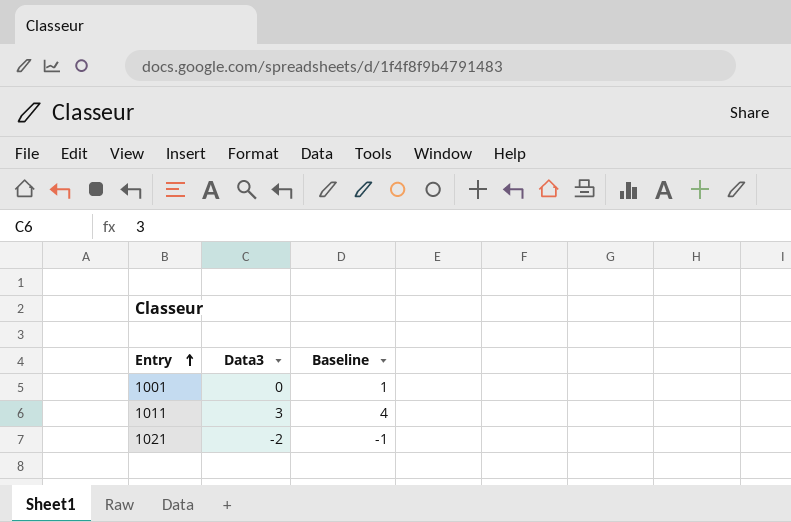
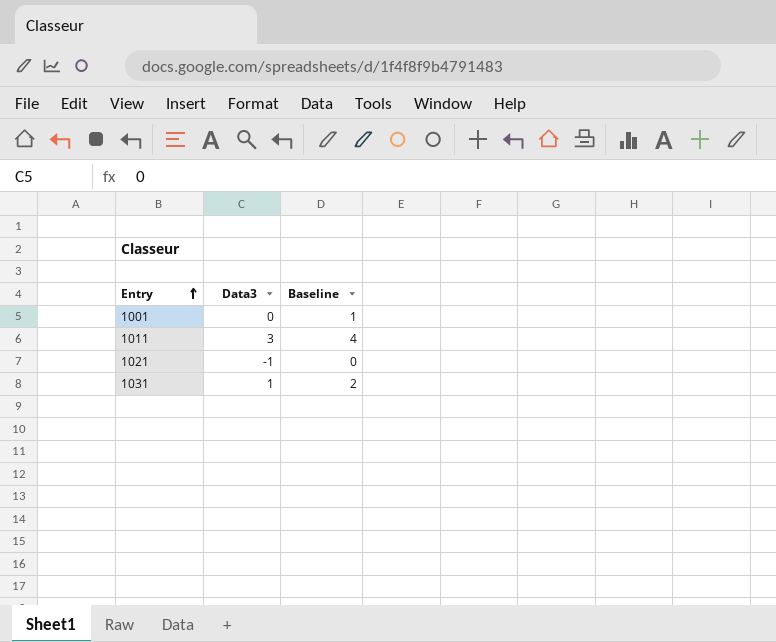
1021 | Data3: -2 -> -1
1021 | Baseline: -1 -> 0
row 1031: none -> 1 | 2

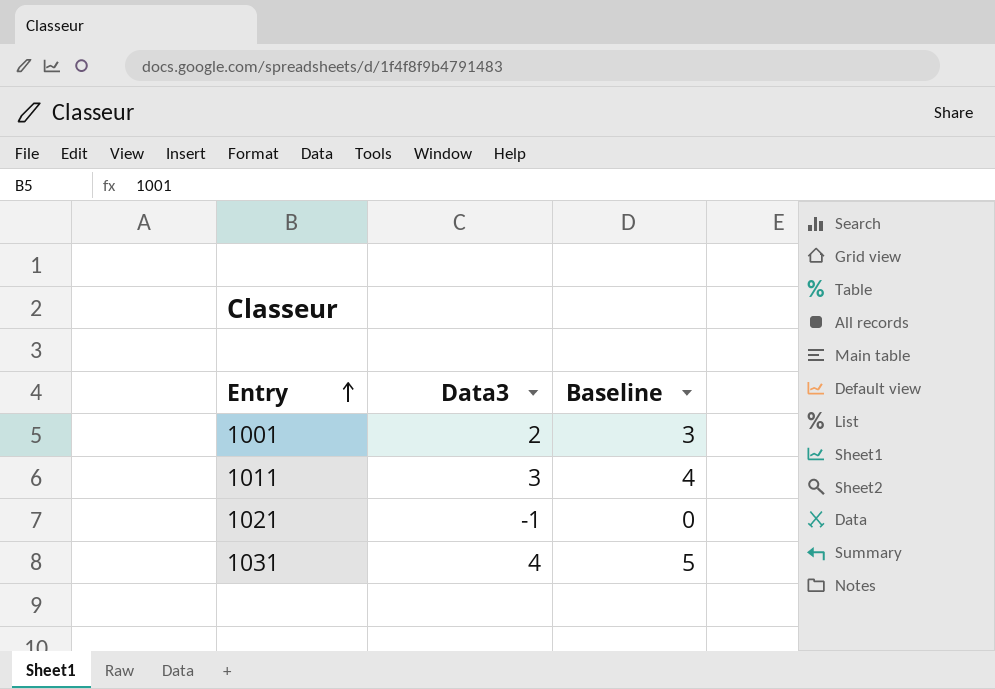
1001 | Data3: 0 -> 2
1001 | Baseline: 1 -> 3
1031 | Data3: 1 -> 4
1031 | Baseline: 2 -> 5

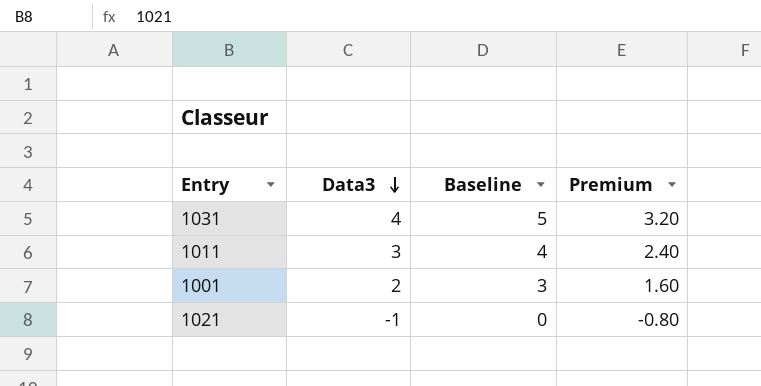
row order: Entry ascending -> Data3 descending
column Premium | formula: none -> [Data3] * 0.8

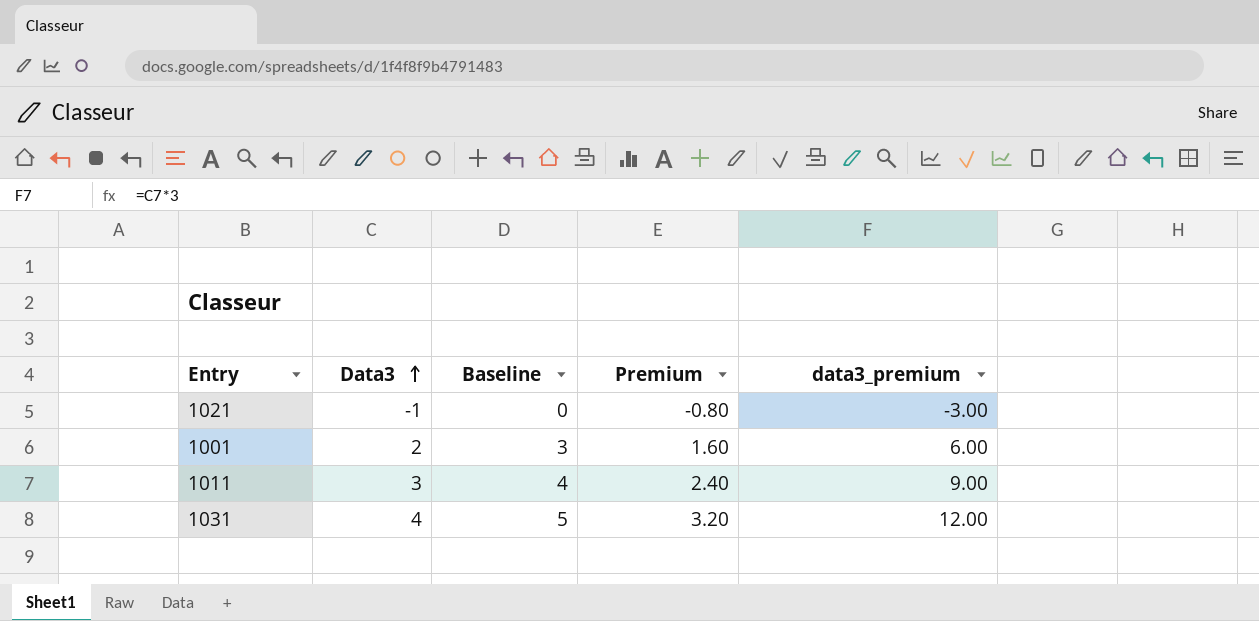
row order: Data3 descending -> Data3 ascending
column data3_premium | formula: none -> [Data3] * 3

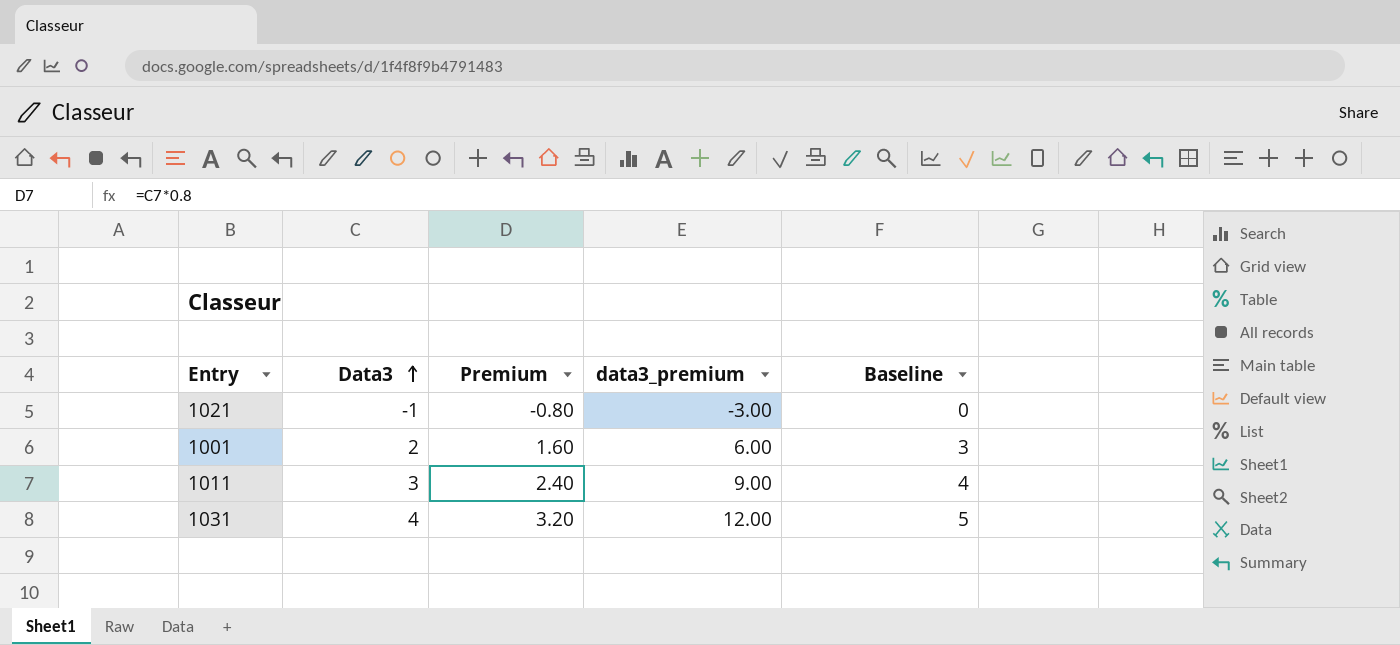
column Baseline | position: 3 -> 5

